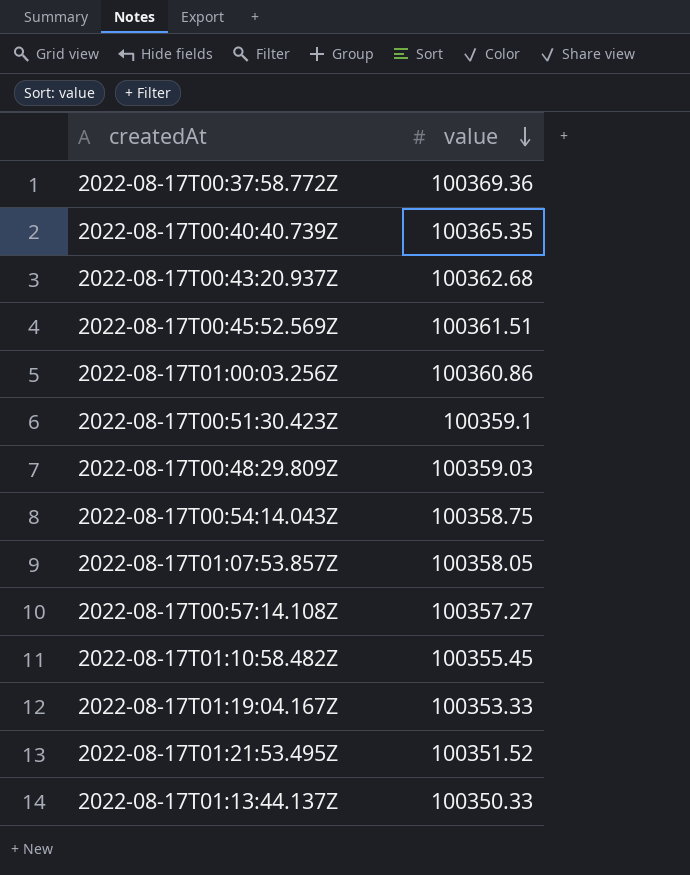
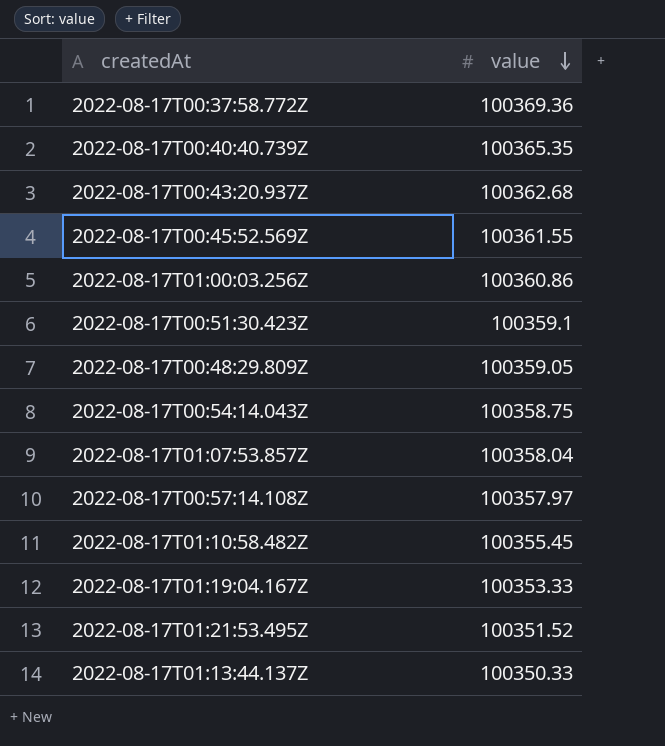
2022-08-17T00:45:52.569Z | value: 100361.51 -> 100361.55
2022-08-17T00:48:29.809Z | value: 100359.03 -> 100359.05
2022-08-17T01:07:53.857Z | value: 100358.05 -> 100358.04
2022-08-17T00:57:14.108Z | value: 100357.27 -> 100357.97

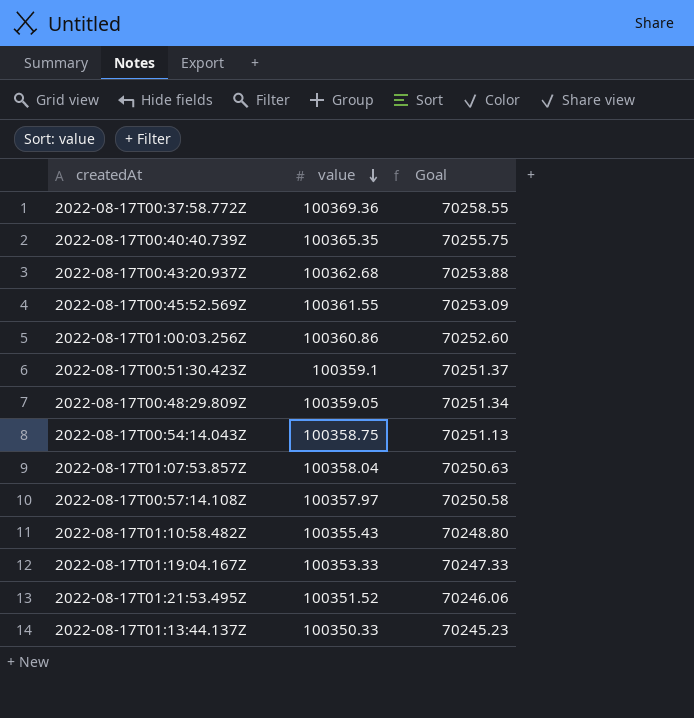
column Goal | formula: none -> [value] * 0.7
2022-08-17T01:10:58.482Z | value: 100355.45 -> 100355.43

